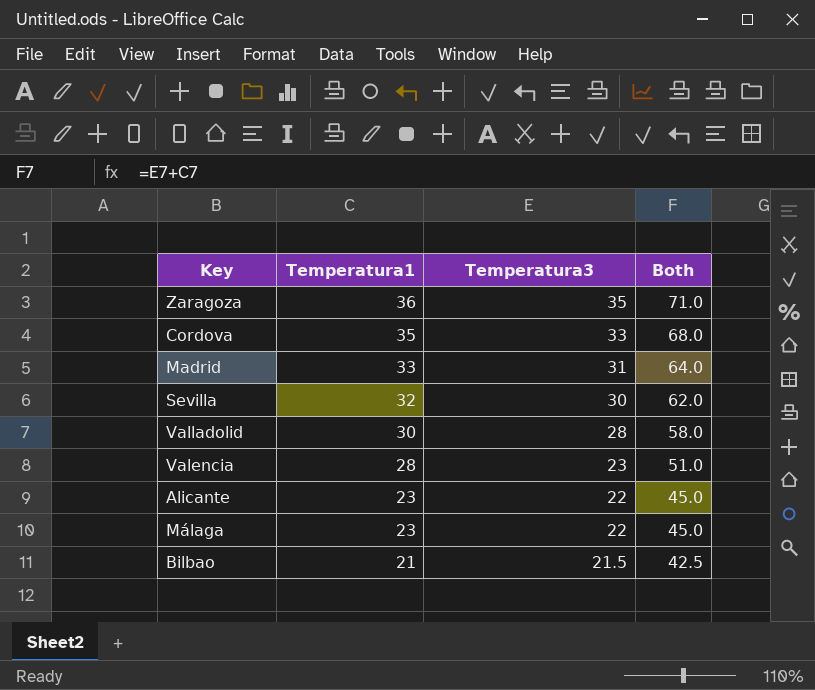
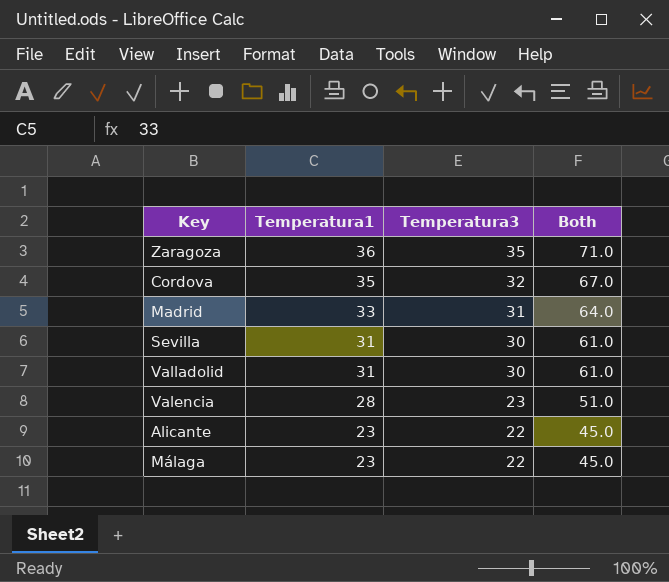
row Bilbao: 21 | 21.5 | 42.5 -> none
Cordova | Temperatura3: 33 -> 32
Cordova | Both: 68.0 -> 67.0
Sevilla | Temperatura1: 32 -> 31
Sevilla | Both: 62.0 -> 61.0
Valladolid | Temperatura1: 30 -> 31
Valladolid | Temperatura3: 28 -> 30
Valladolid | Both: 58.0 -> 61.0

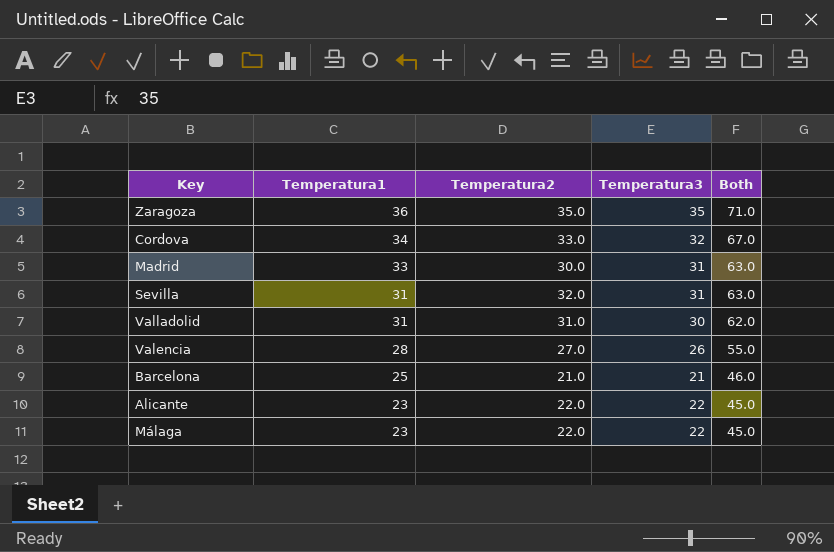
column Temperatura2 | position: none -> 3
column Both | formula: [Temperatura1] + [Temperatura3] -> [Temperatura1] + [Temperatura2]
Cordova | Temperatura1: 35 -> 34
Sevilla | Temperatura3: 30 -> 31
Valencia | Temperatura3: 23 -> 26
row Barcelona: none -> 25 | 21.0 | 21 | 46.0

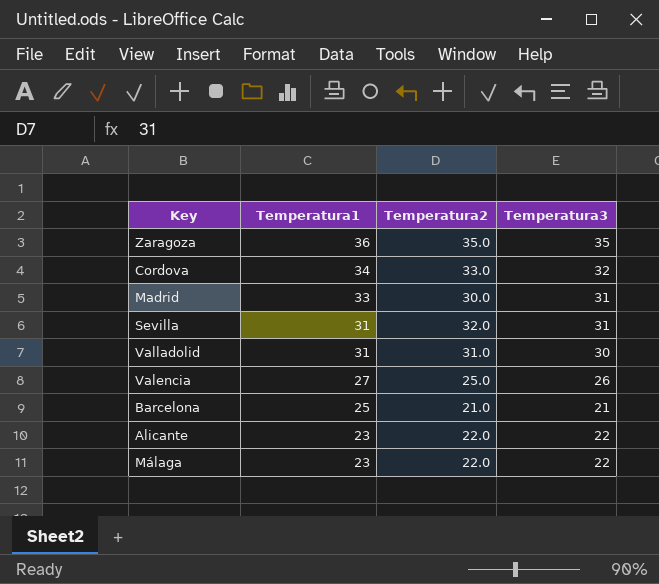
column Both | formula: [Temperatura1] + [Temperatura2] -> none
Valencia | Temperatura1: 28 -> 27
Valencia | Temperatura2: 27.0 -> 25.0

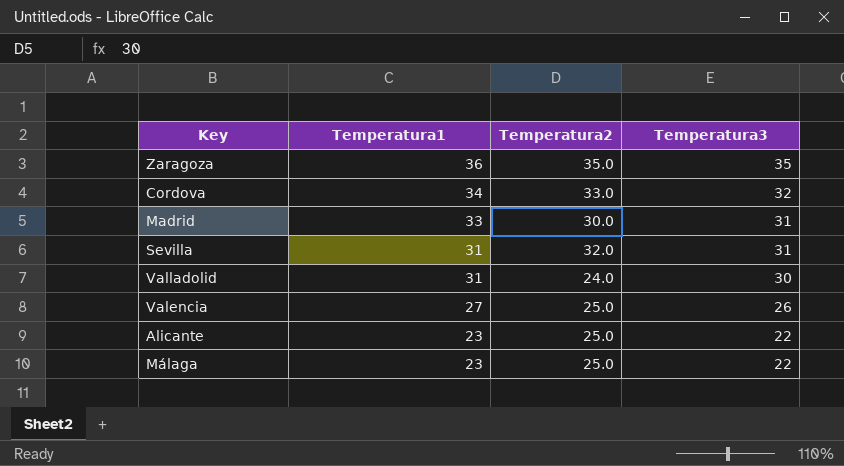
row Barcelona: 25 | 21.0 | 21 -> none
Valladolid | Temperatura2: 31.0 -> 24.0
Alicante | Temperatura2: 22.0 -> 25.0
Málaga | Temperatura2: 22.0 -> 25.0

